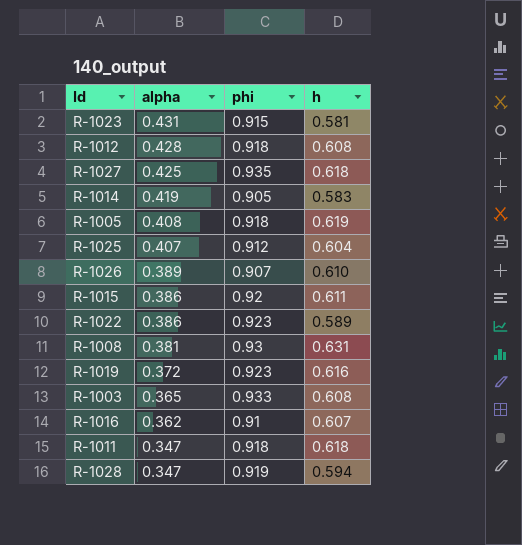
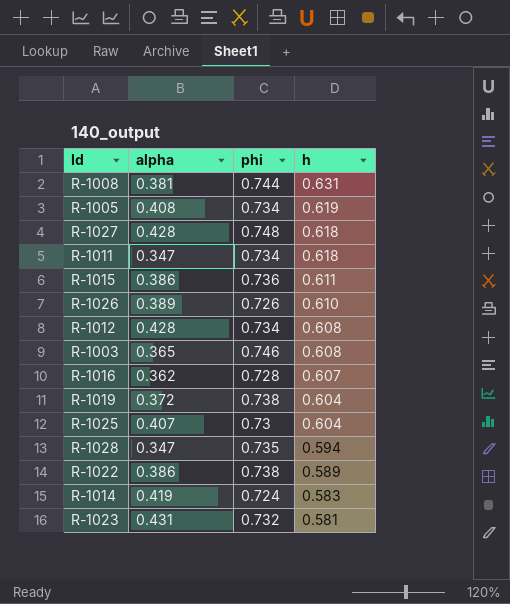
row order: alpha descending -> h descending
R-1008 | phi: 0.93 -> 0.744
R-1005 | phi: 0.918 -> 0.734
R-1027 | alpha: 0.425 -> 0.428
R-1027 | phi: 0.935 -> 0.748
R-1011 | phi: 0.918 -> 0.734
R-1015 | phi: 0.92 -> 0.736
R-1026 | phi: 0.907 -> 0.726
R-1012 | phi: 0.918 -> 0.734
R-1003 | phi: 0.933 -> 0.746
R-1016 | phi: 0.91 -> 0.728
R-1019 | phi: 0.923 -> 0.738
R-1019 | h: 0.616 -> 0.604
R-1025 | phi: 0.912 -> 0.73
R-1028 | phi: 0.919 -> 0.735
R-1022 | phi: 0.923 -> 0.738
R-1014 | phi: 0.905 -> 0.724
R-1023 | phi: 0.915 -> 0.732

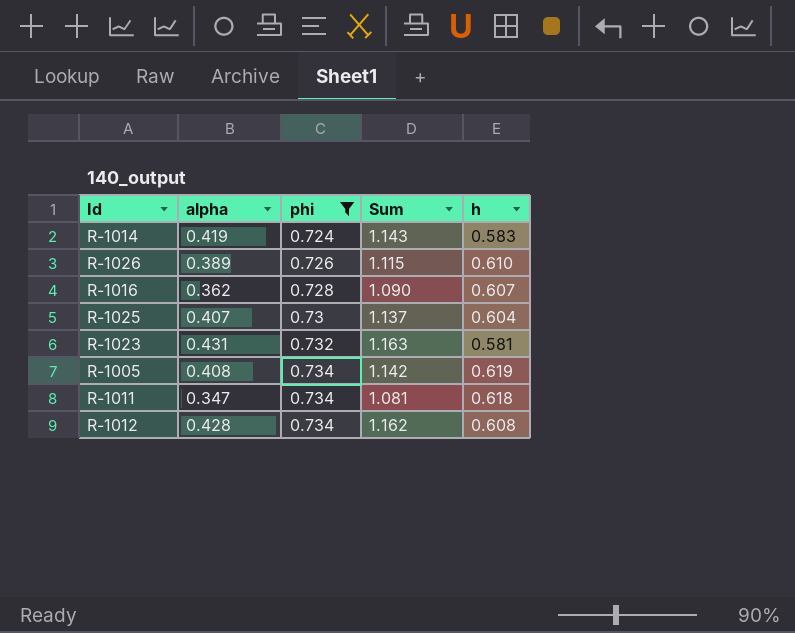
filter: none -> phi <= 0.734
row order: h descending -> phi ascending
column Sum | formula: none -> [alpha] + [phi]

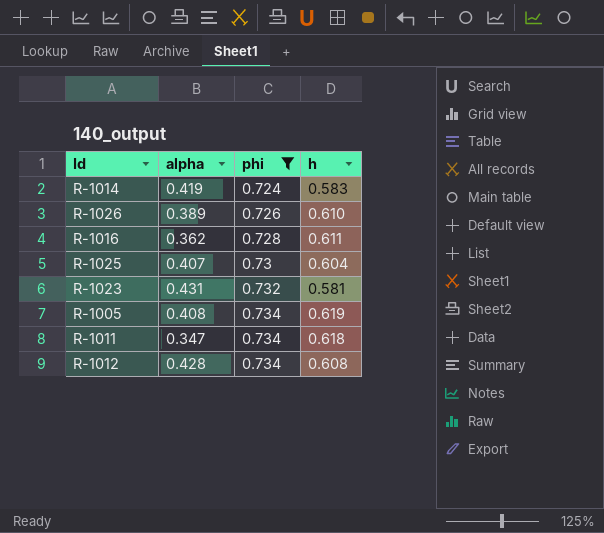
column Sum | formula: [alpha] + [phi] -> none
R-1016 | h: 0.607 -> 0.611

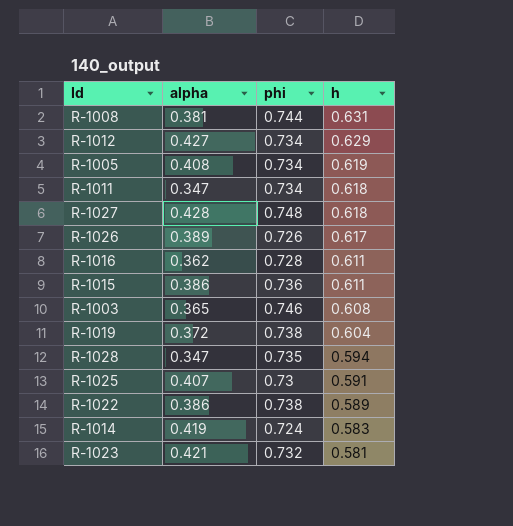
filter: phi <= 0.734 -> none
row order: phi ascending -> h descending
R-1012 | alpha: 0.428 -> 0.427
R-1012 | h: 0.608 -> 0.629
R-1026 | h: 0.610 -> 0.617
R-1025 | h: 0.604 -> 0.591
R-1023 | alpha: 0.431 -> 0.421

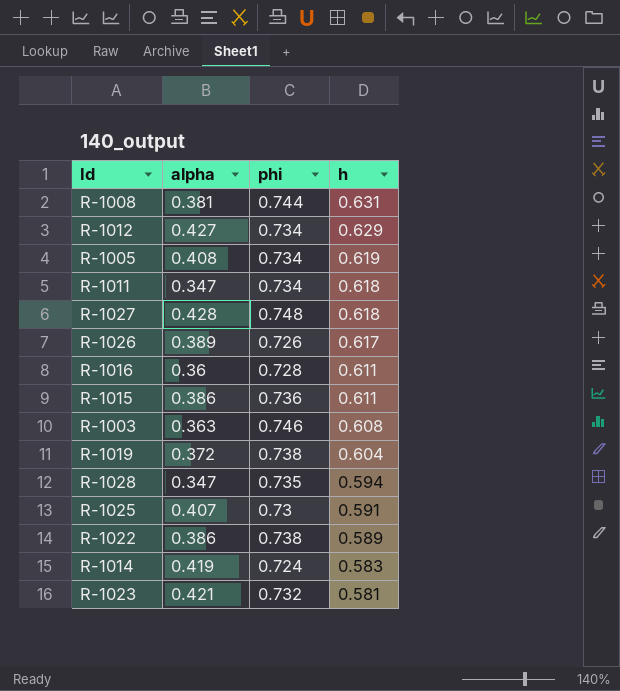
R-1016 | alpha: 0.362 -> 0.36
R-1003 | alpha: 0.365 -> 0.363

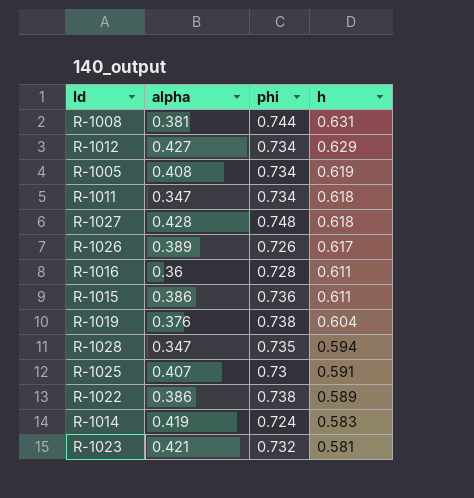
row R-1003: 0.363 | 0.746 | 0.608 -> none
R-1019 | alpha: 0.372 -> 0.376

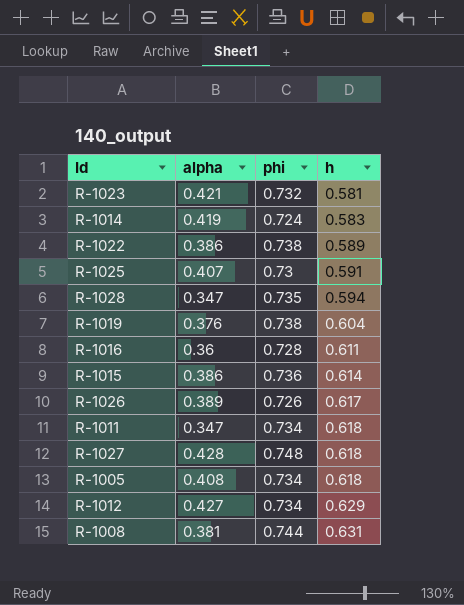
row order: h descending -> h ascending
R-1015 | h: 0.611 -> 0.614
R-1005 | h: 0.619 -> 0.618

